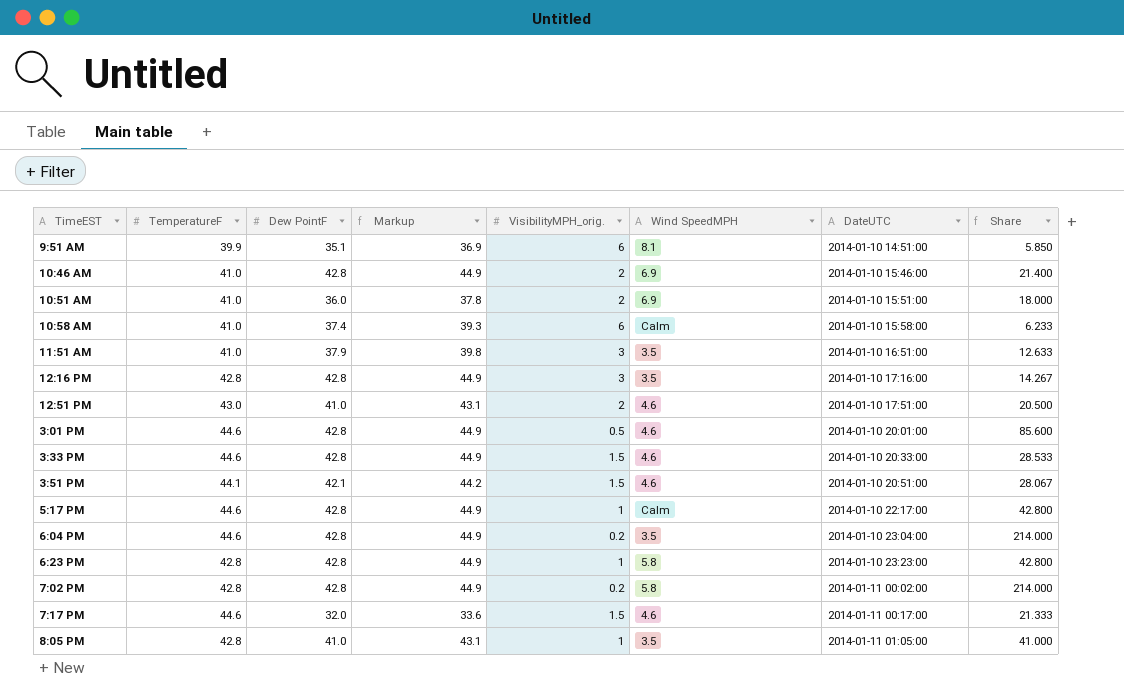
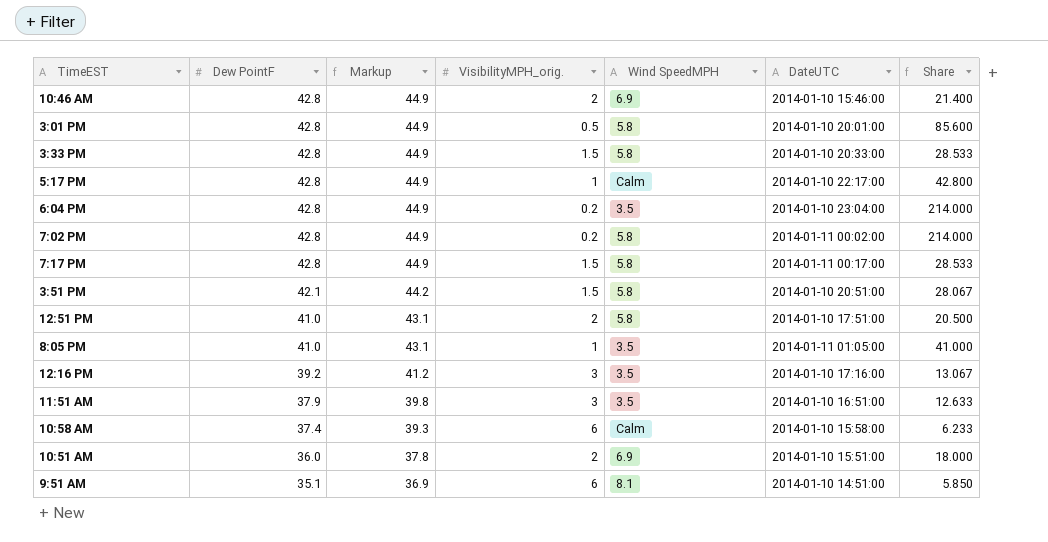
row order: DateUTC ascending -> Dew PointF descending
column TemperatureF | position: 2 -> none
row 6:23 PM: 42.8 | 42.8 | 44.9 | 1 | 5.8 | 2014-01-10 23:23:00 | 42.800 -> none
3:01 PM | Wind SpeedMPH: 4.6 -> 5.8
3:33 PM | Wind SpeedMPH: 4.6 -> 5.8
7:17 PM | Dew PointF: 32.0 -> 42.8
7:17 PM | Markup: 33.6 -> 44.9
7:17 PM | Wind SpeedMPH: 4.6 -> 5.8
7:17 PM | Share: 21.333 -> 28.533
3:51 PM | Wind SpeedMPH: 4.6 -> 5.8
12:51 PM | Wind SpeedMPH: 4.6 -> 5.8
12:16 PM | Dew PointF: 42.8 -> 39.2
12:16 PM | Markup: 44.9 -> 41.2
12:16 PM | Share: 14.267 -> 13.067

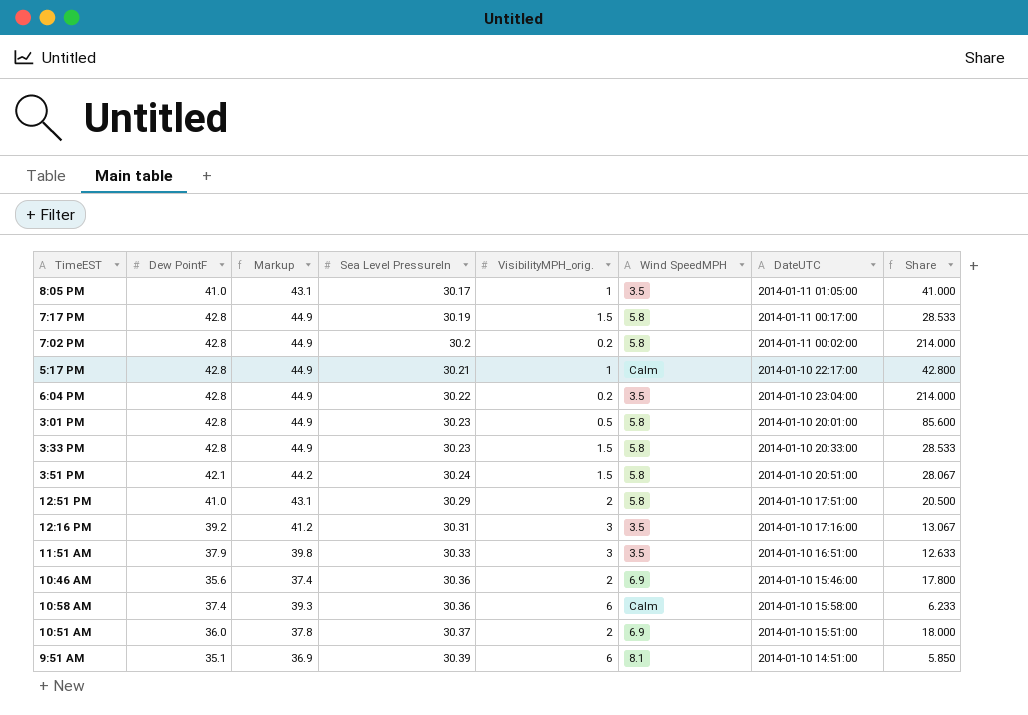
row order: Dew PointF descending -> Sea Level PressureIn ascending
column Sea Level PressureIn | position: none -> 4
10:46 AM | Dew PointF: 42.8 -> 35.6
10:46 AM | Markup: 44.9 -> 37.4
10:46 AM | Share: 21.400 -> 17.800

